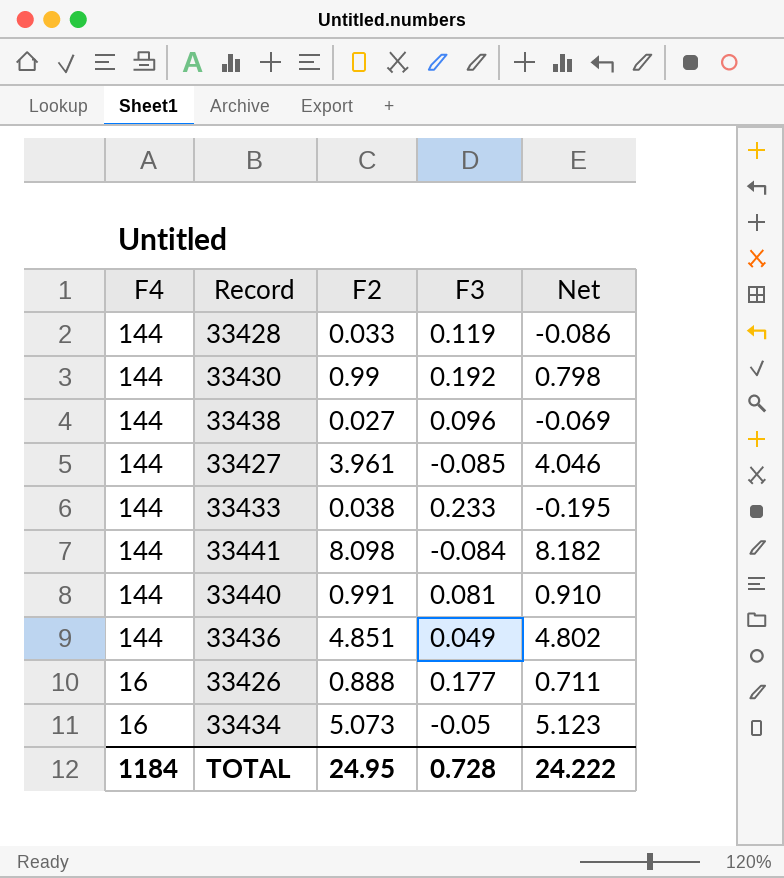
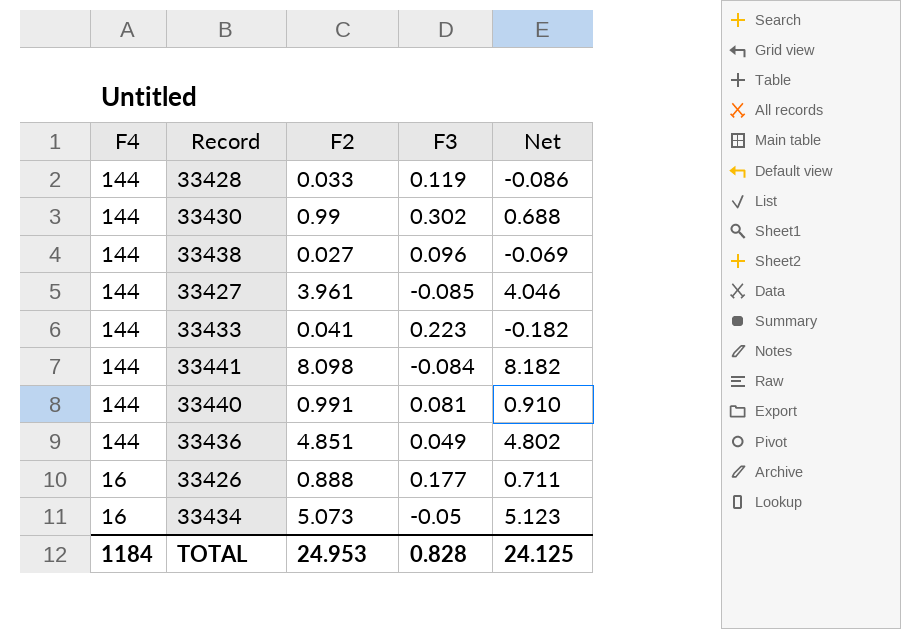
33430 | F3: 0.192 -> 0.302
33430 | Net: 0.798 -> 0.688
33433 | F2: 0.038 -> 0.041
33433 | F3: 0.233 -> 0.223
33433 | Net: -0.195 -> -0.182
TOTAL | F2: 24.95 -> 24.953
TOTAL | F3: 0.728 -> 0.828
TOTAL | Net: 24.222 -> 24.125

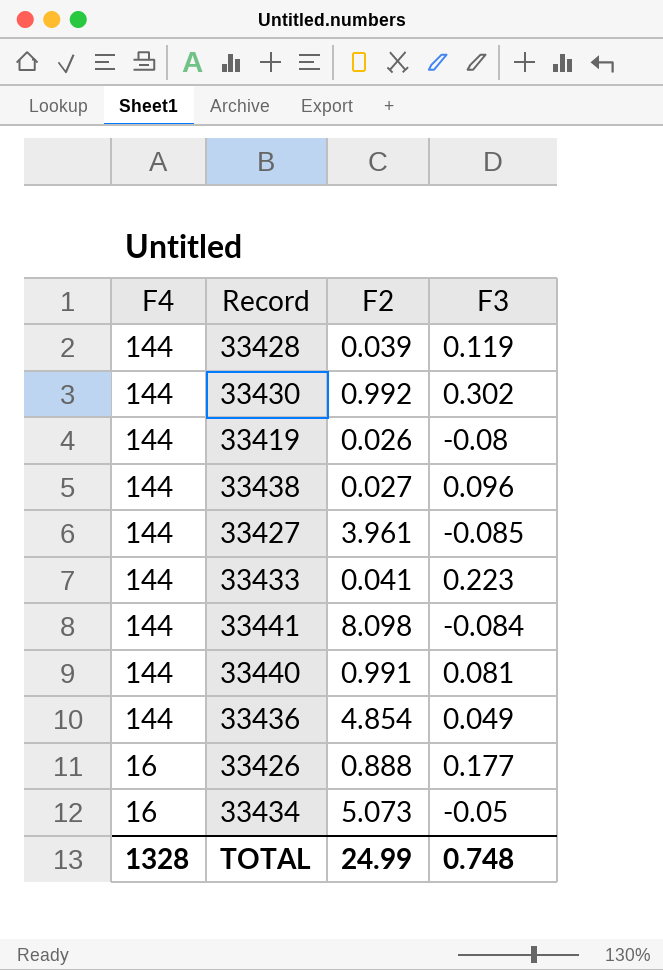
column Net | formula: [F2] - [F3] -> none
33428 | F2: 0.033 -> 0.039
33430 | F2: 0.99 -> 0.992
row 33419: none -> 144 | 0.026 | -0.08
33436 | F2: 4.851 -> 4.854
TOTAL | F4: 1184 -> 1328
TOTAL | F2: 24.953 -> 24.99
TOTAL | F3: 0.828 -> 0.748

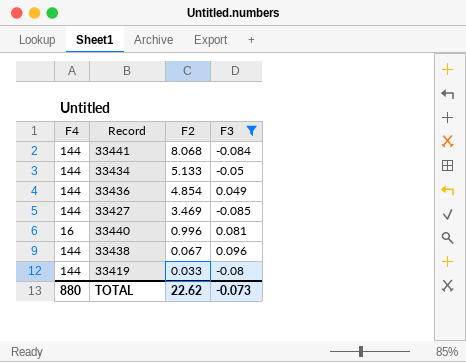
filter: none -> F3 <= 0.096
row order: F4 descending -> F2 descending
33441 | F2: 8.098 -> 8.068
33434 | F4: 16 -> 144
33434 | F2: 5.073 -> 5.133
33427 | F2: 3.961 -> 3.469
33440 | F4: 144 -> 16
33440 | F2: 0.991 -> 0.996
33438 | F2: 0.027 -> 0.067
33419 | F2: 0.026 -> 0.033
TOTAL | F4: 1328 -> 880
TOTAL | F2: 24.99 -> 22.62
TOTAL | F3: 0.748 -> -0.073

